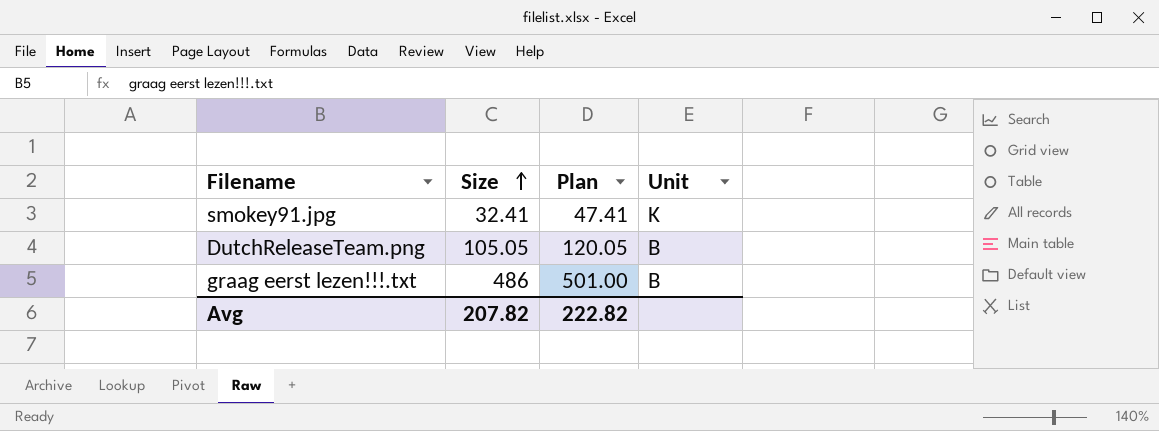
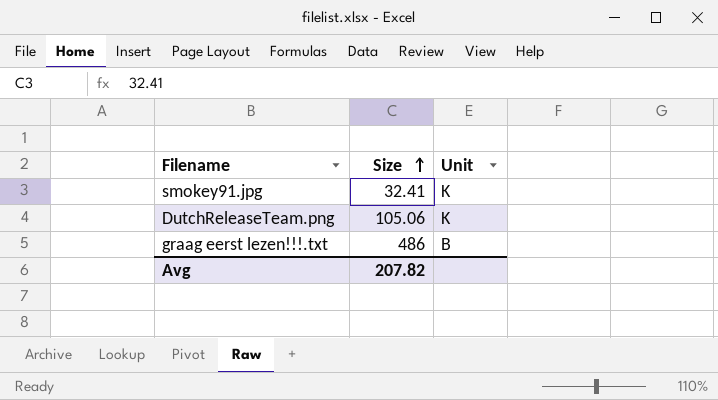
column Plan | formula: [Size] + 15 -> none
DutchReleaseTeam.png | Size: 105.05 -> 105.06
DutchReleaseTeam.png | Unit: B -> K

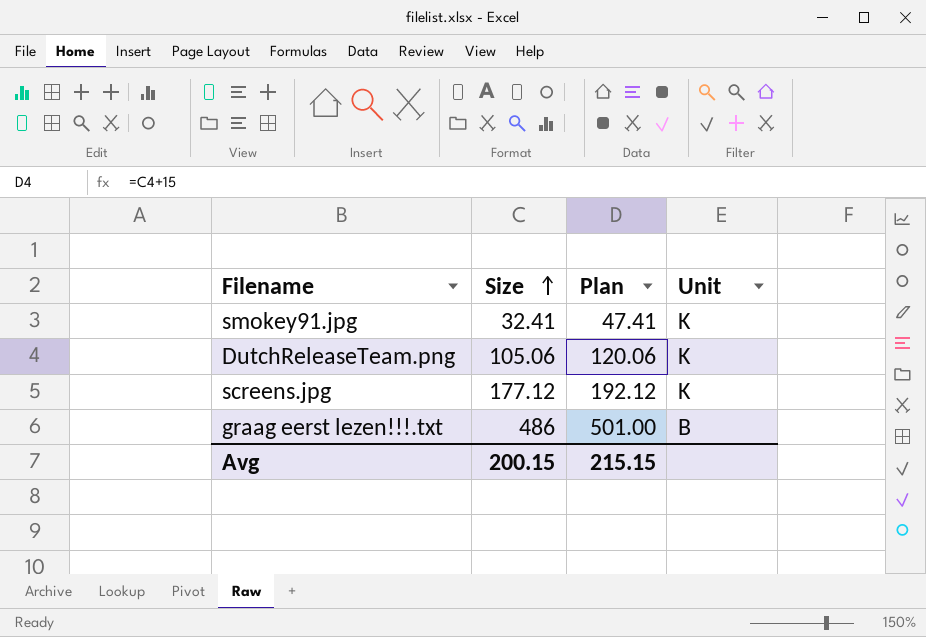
column Plan | formula: none -> [Size] + 15
row screens.jpg: none -> 177.12 | 192.12 | K
Avg | Size: 207.82 -> 200.15

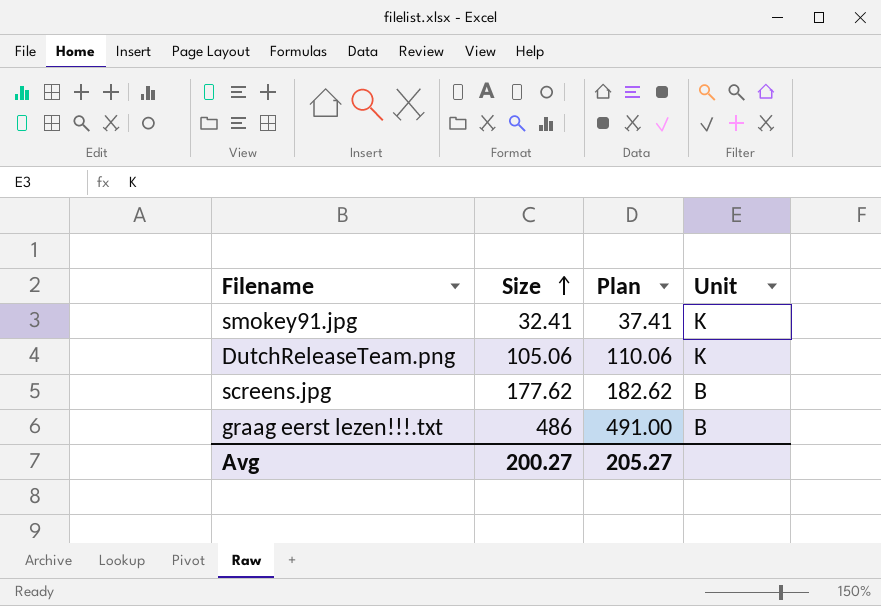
column Plan | formula: [Size] + 15 -> [Size] + 5
screens.jpg | Size: 177.12 -> 177.62
screens.jpg | Unit: K -> B
Avg | Size: 200.15 -> 200.27
Avg | Plan: 215.15 -> 205.27

